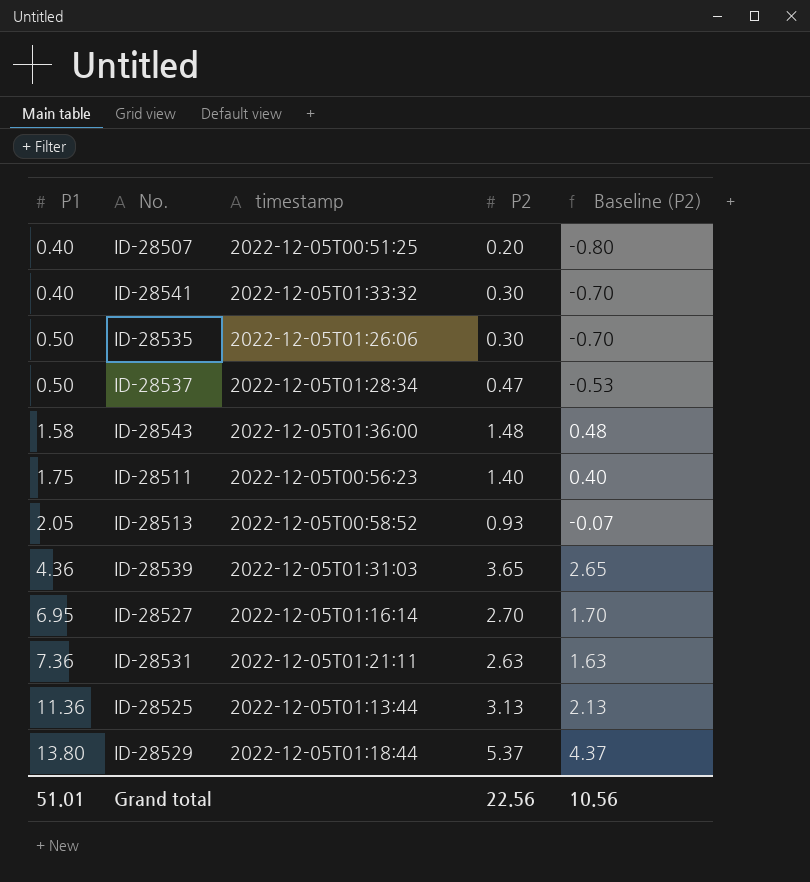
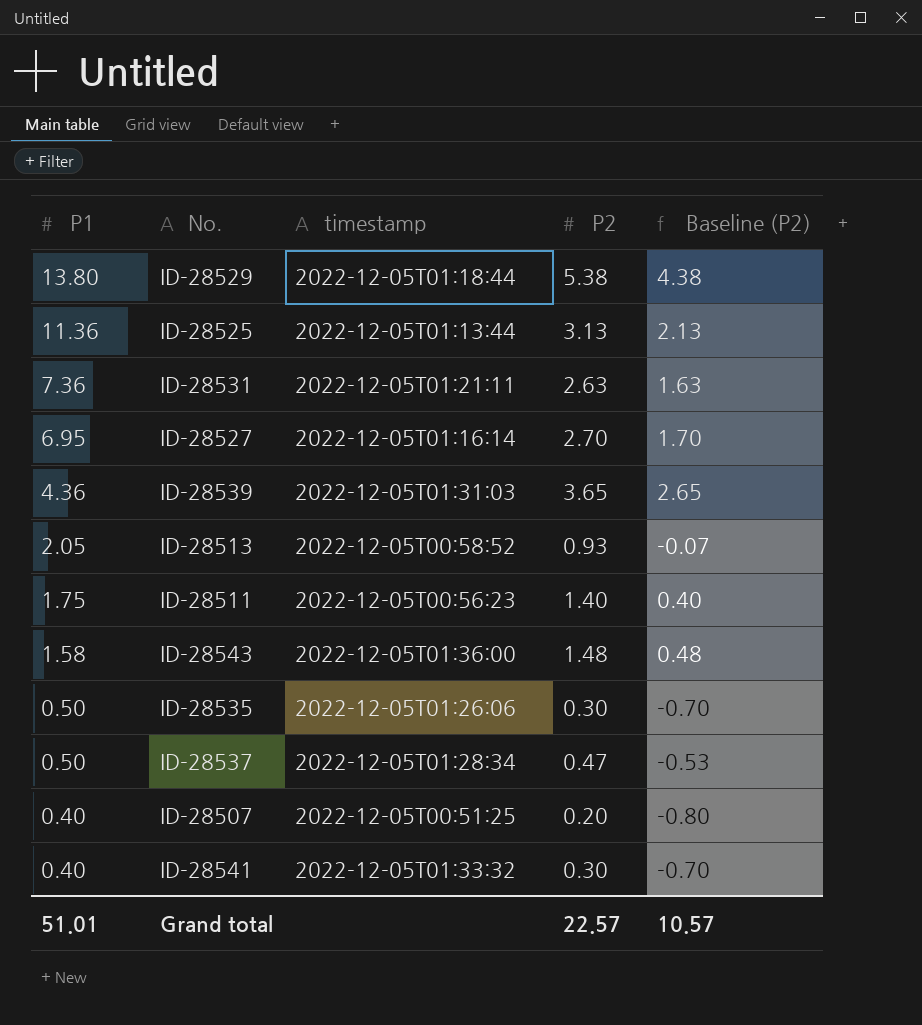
row order: P1 ascending -> P1 descending
ID-28529 | P2: 5.37 -> 5.38
ID-28529 | Baseline (P2): 4.37 -> 4.38
Grand total | P2: 22.56 -> 22.57
Grand total | Baseline (P2): 10.56 -> 10.57

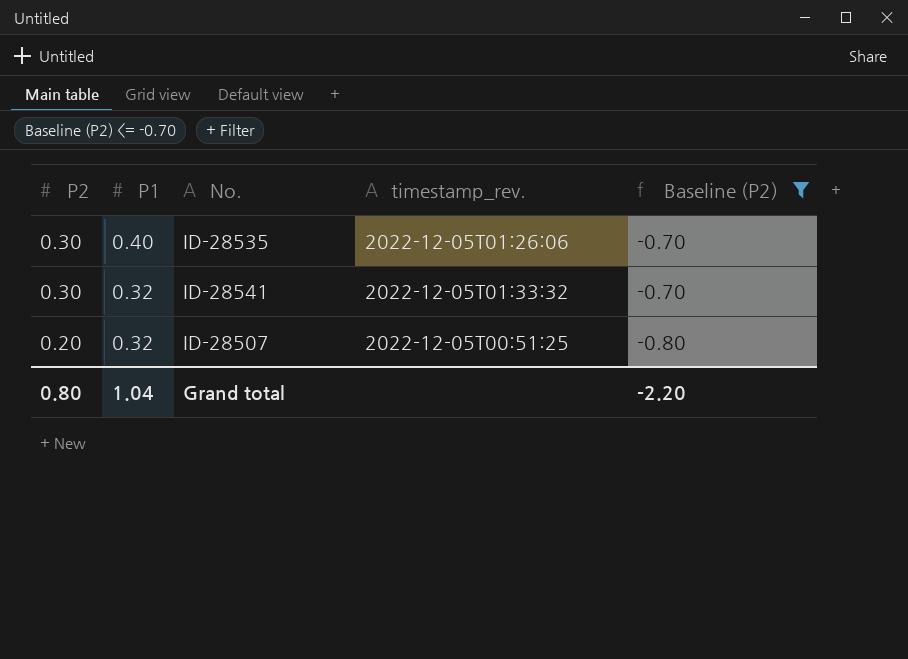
filter: none -> Baseline (P2) <= -0.70
row order: P1 descending -> P2 descending
column P2 | position: 4 -> 1
column name: timestamp -> timestamp_rev.
ID-28535 | P1: 0.50 -> 0.40
ID-28541 | P1: 0.40 -> 0.32
ID-28507 | P1: 0.40 -> 0.32
Grand total | P2: 22.57 -> 0.80
Grand total | P1: 51.01 -> 1.04
Grand total | Baseline (P2): 10.57 -> -2.20

